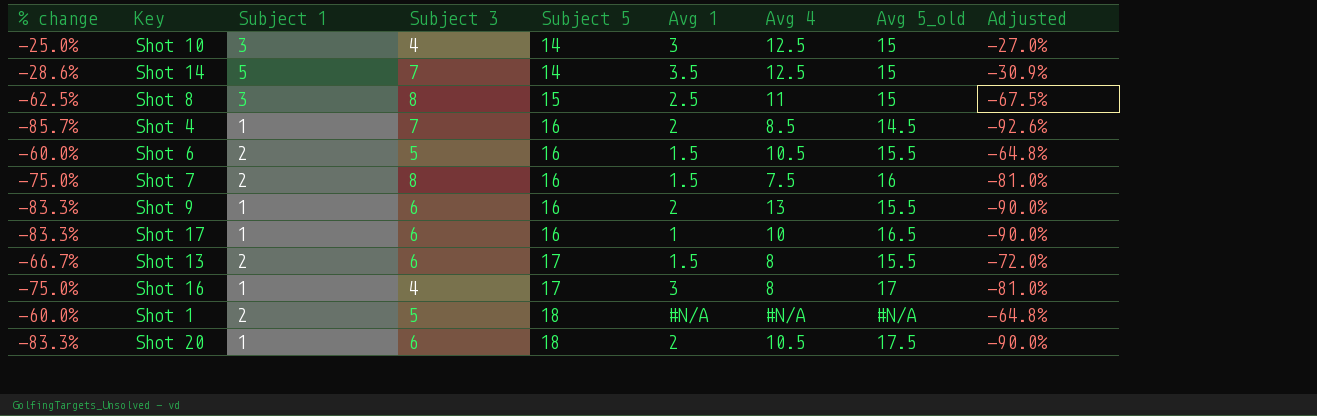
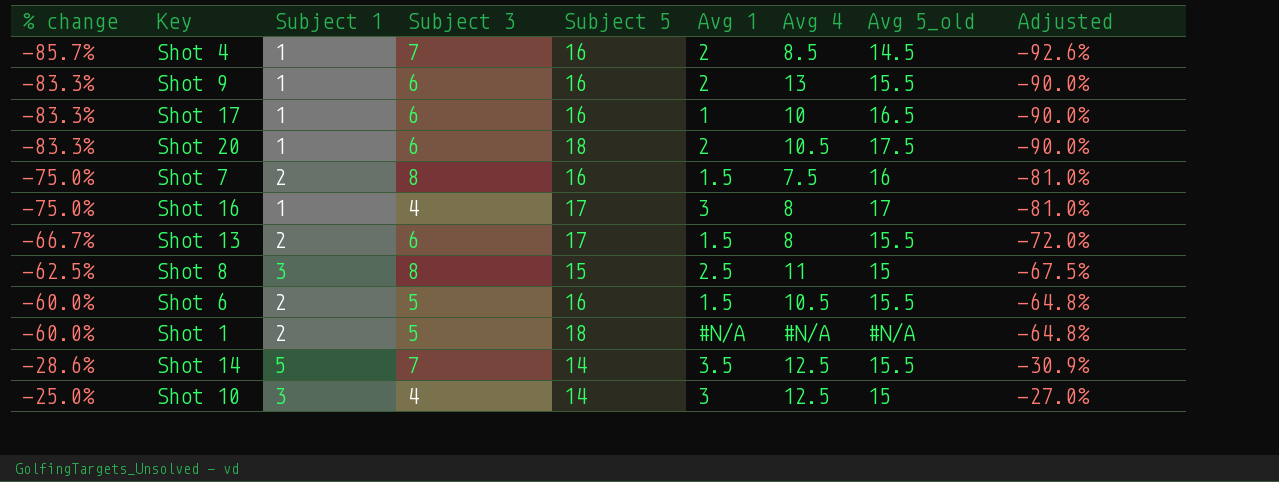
row order: Subject 5 ascending -> % change ascending
Shot 14 | Avg 5_old: 15 -> 15.5

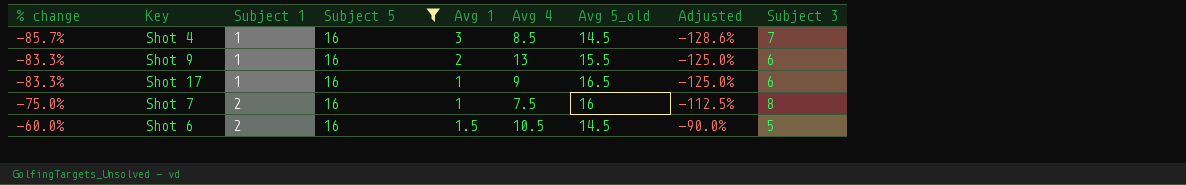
filter: none -> Subject 5 = 16
column Adjusted | formula: [% change] * 1.08 -> [% change] * 1.5
column Subject 3 | position: 4 -> 9
Shot 4 | Avg 1: 2 -> 3
Shot 17 | Avg 4: 10 -> 9
Shot 7 | Avg 1: 1.5 -> 1
Shot 6 | Avg 5_old: 15.5 -> 14.5

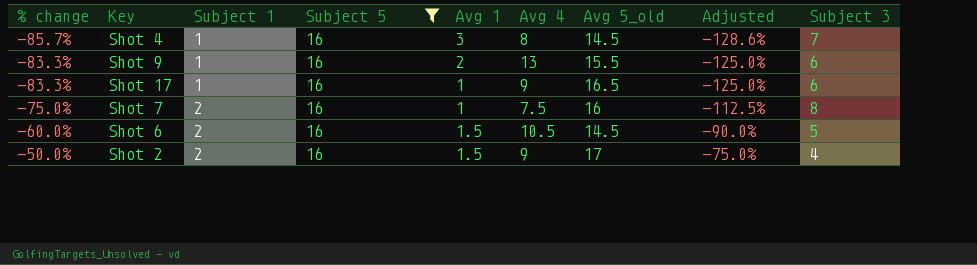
Shot 4 | Avg 4: 8.5 -> 8
row Shot 2: none -> -50.0% | 2 | 16 | 1.5 | 9 | 17 | -75.0% | 4

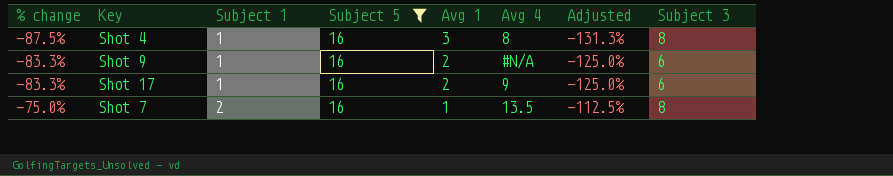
column Avg 5_old | position: 7 -> none
row Shot 6: -60.0% | 2 | 16 | 1.5 | 10.5 | 14.5 | -90.0% | 5 -> none
row Shot 2: -50.0% | 2 | 16 | 1.5 | 9 | 17 | -75.0% | 4 -> none
Shot 4 | % change: -85.7% -> -87.5%
Shot 4 | Adjusted: -128.6% -> -131.3%
Shot 4 | Subject 3: 7 -> 8
Shot 9 | Avg 4: 13 -> #N/A
Shot 17 | Avg 1: 1 -> 2
Shot 7 | Avg 4: 7.5 -> 13.5

